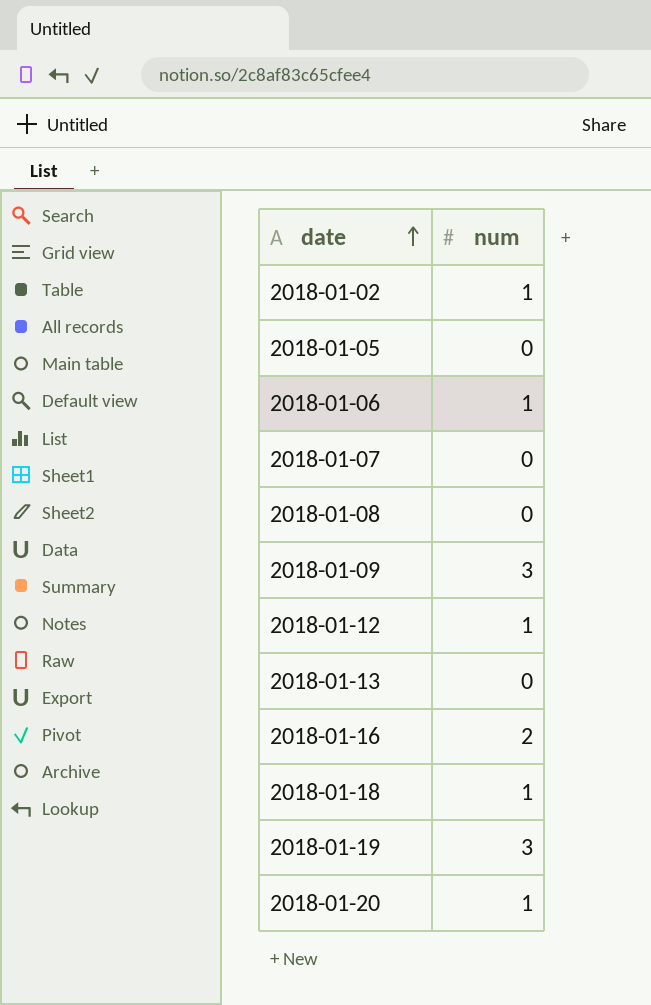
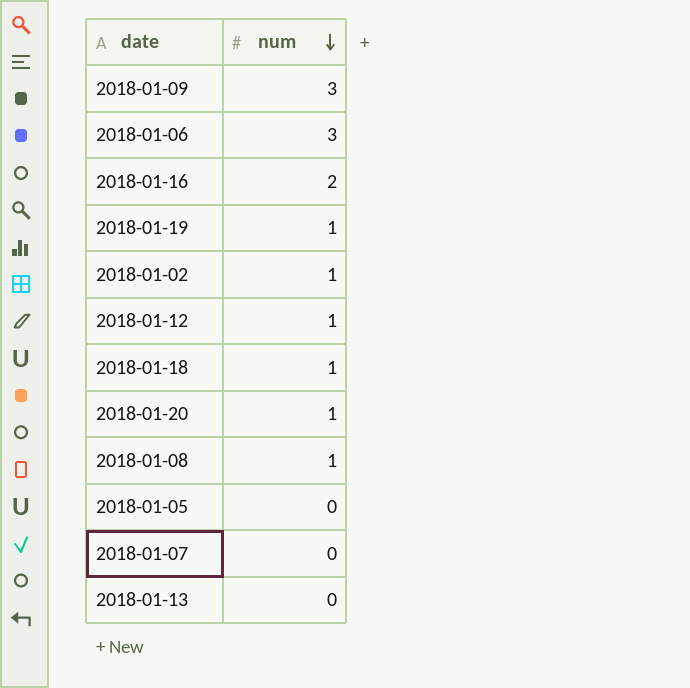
row order: date ascending -> num descending
2018-01-06 | num: 1 -> 3
2018-01-19 | num: 3 -> 1
2018-01-08 | num: 0 -> 1

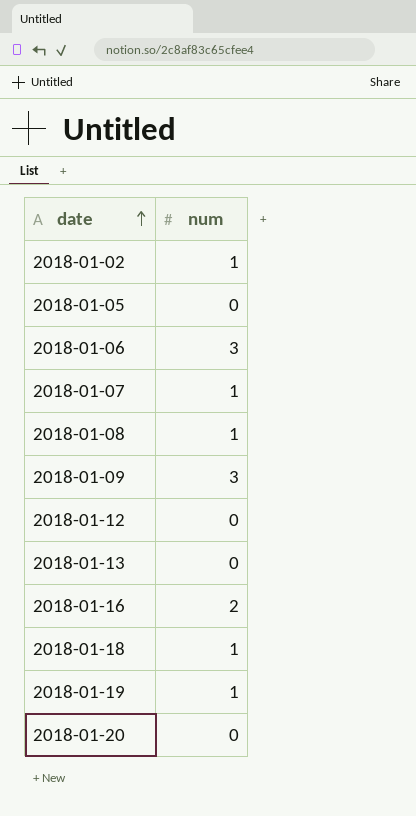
row order: num descending -> date ascending
2018-01-07 | num: 0 -> 1
2018-01-12 | num: 1 -> 0
2018-01-20 | num: 1 -> 0

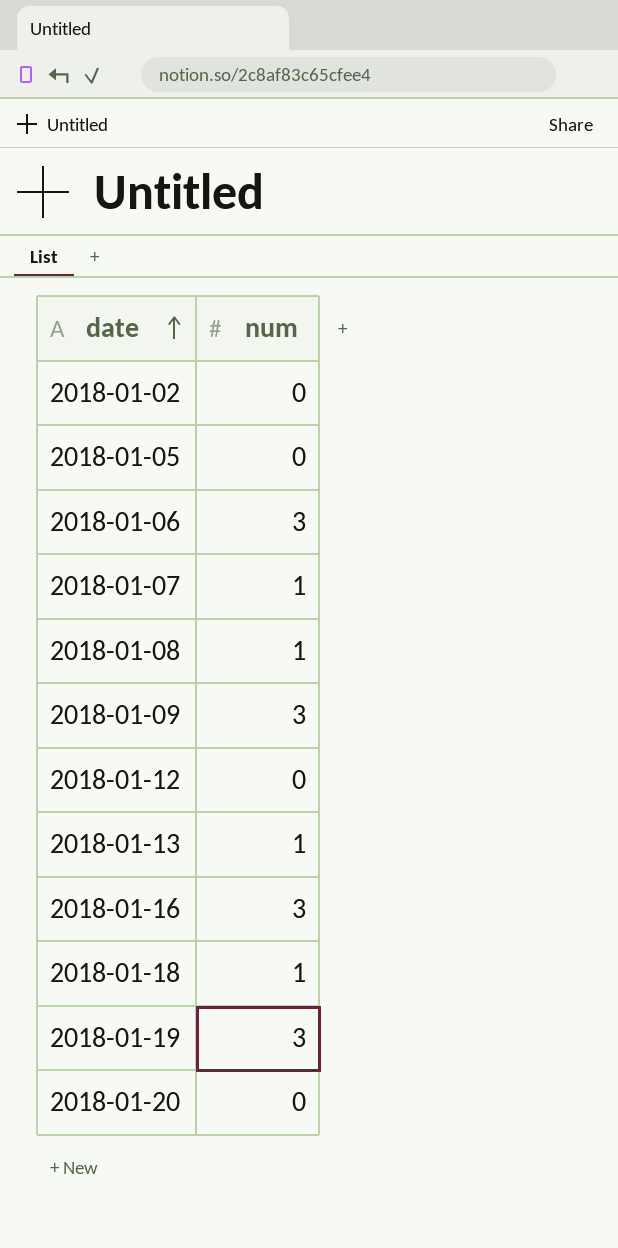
2018-01-02 | num: 1 -> 0
2018-01-13 | num: 0 -> 1
2018-01-16 | num: 2 -> 3
2018-01-19 | num: 1 -> 3

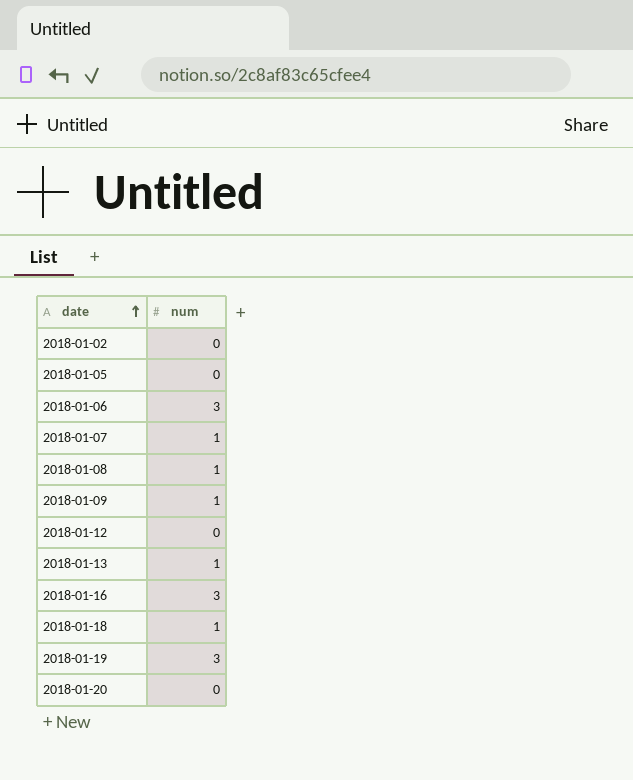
2018-01-09 | num: 3 -> 1

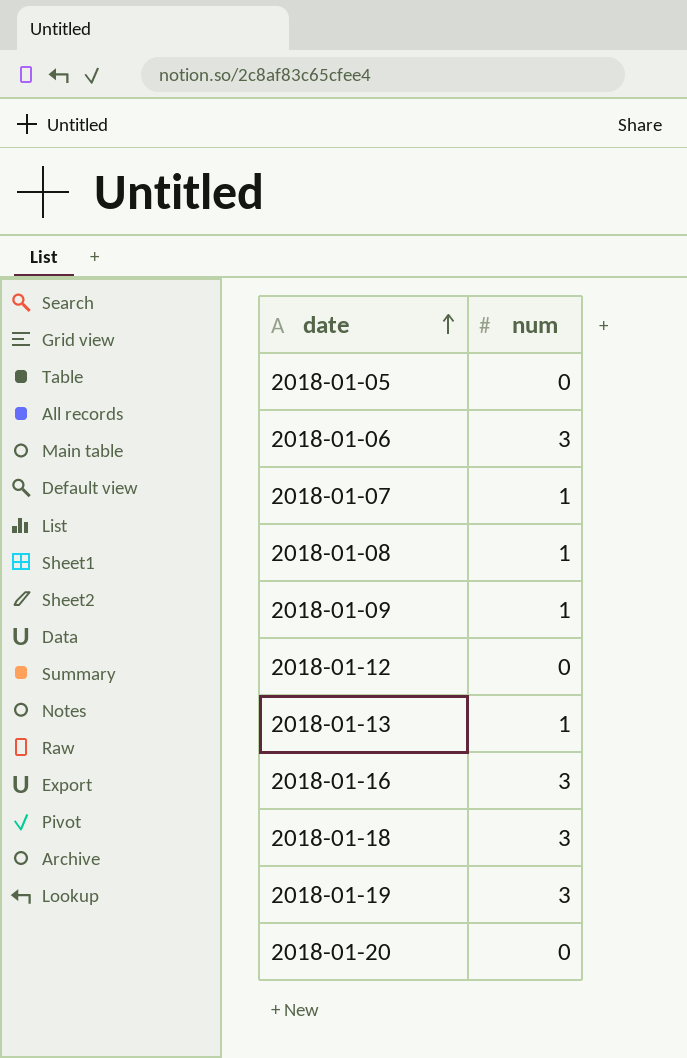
row 2018-01-02: 0 -> none
2018-01-18 | num: 1 -> 3

